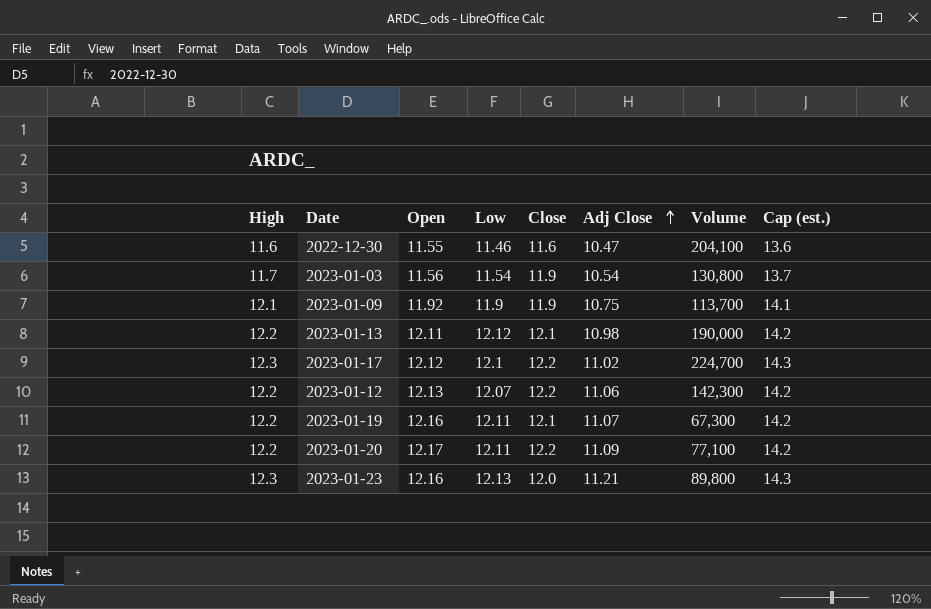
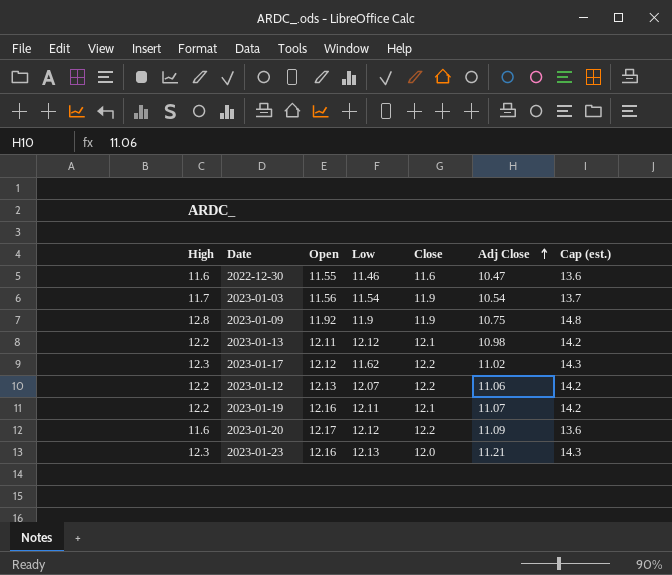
column Volume | position: 7 -> none
2023-01-09 | High: 12.1 -> 12.8
2023-01-09 | Cap (est.): 14.1 -> 14.8
2023-01-17 | Low: 12.1 -> 11.62
2023-01-20 | High: 12.2 -> 11.6
2023-01-20 | Low: 12.11 -> 12.12
2023-01-20 | Cap (est.): 14.2 -> 13.6

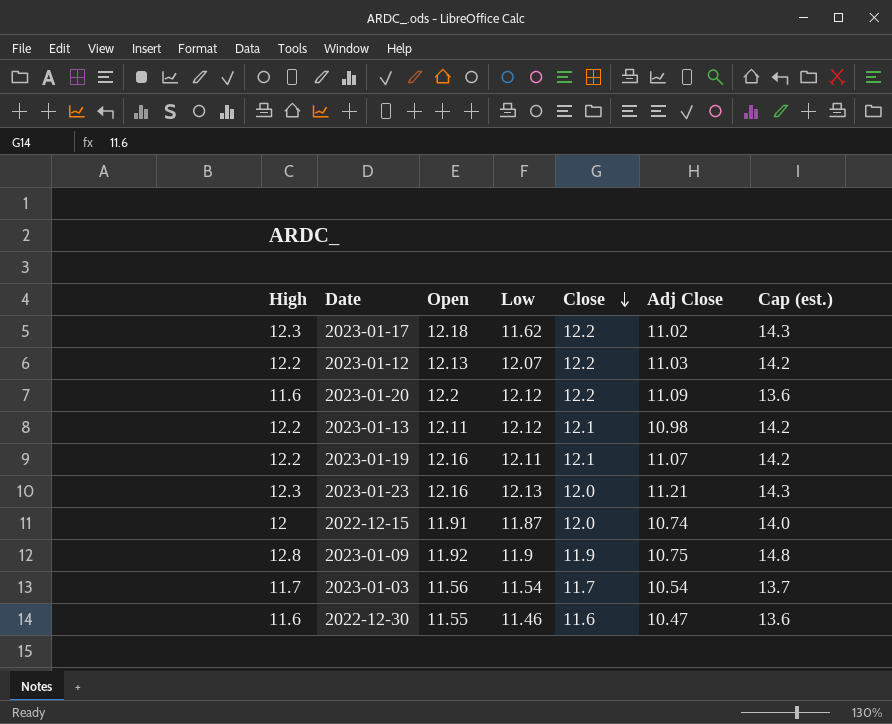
row order: Adj Close ascending -> Close descending
2023-01-17 | Open: 12.12 -> 12.18
2023-01-12 | Adj Close: 11.06 -> 11.03
2023-01-20 | Open: 12.17 -> 12.2
row 2022-12-15: none -> 12 | 11.91 | 11.87 | 12.0 | 10.74 | 14.0
2023-01-03 | Close: 11.9 -> 11.7

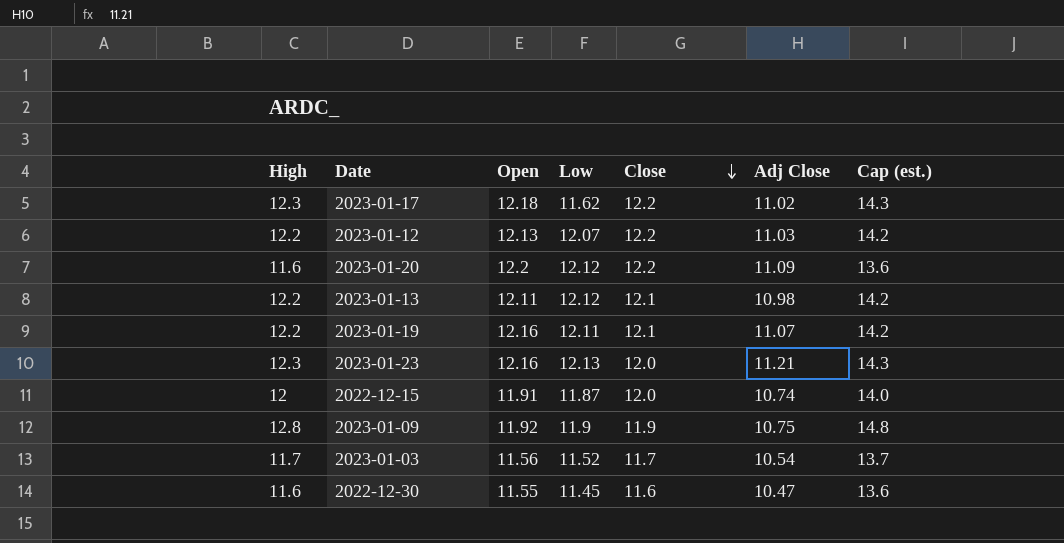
2023-01-03 | Low: 11.54 -> 11.52
2022-12-30 | Low: 11.46 -> 11.45

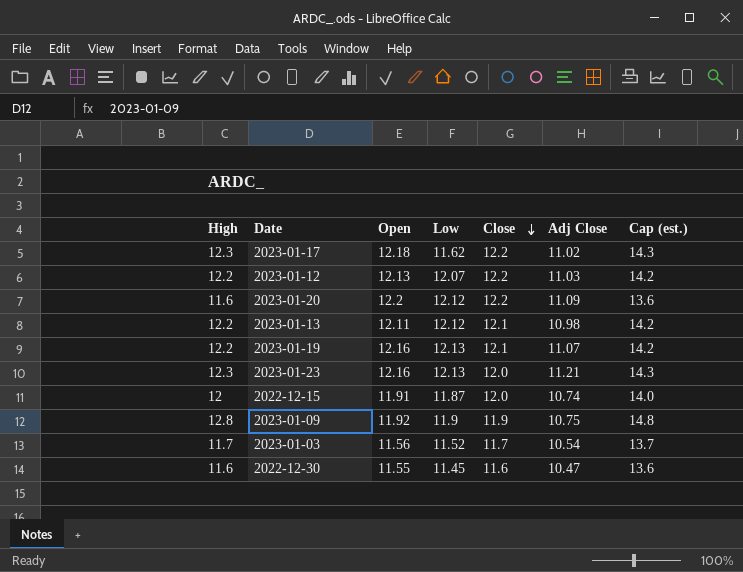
2023-01-19 | Low: 12.11 -> 12.13

